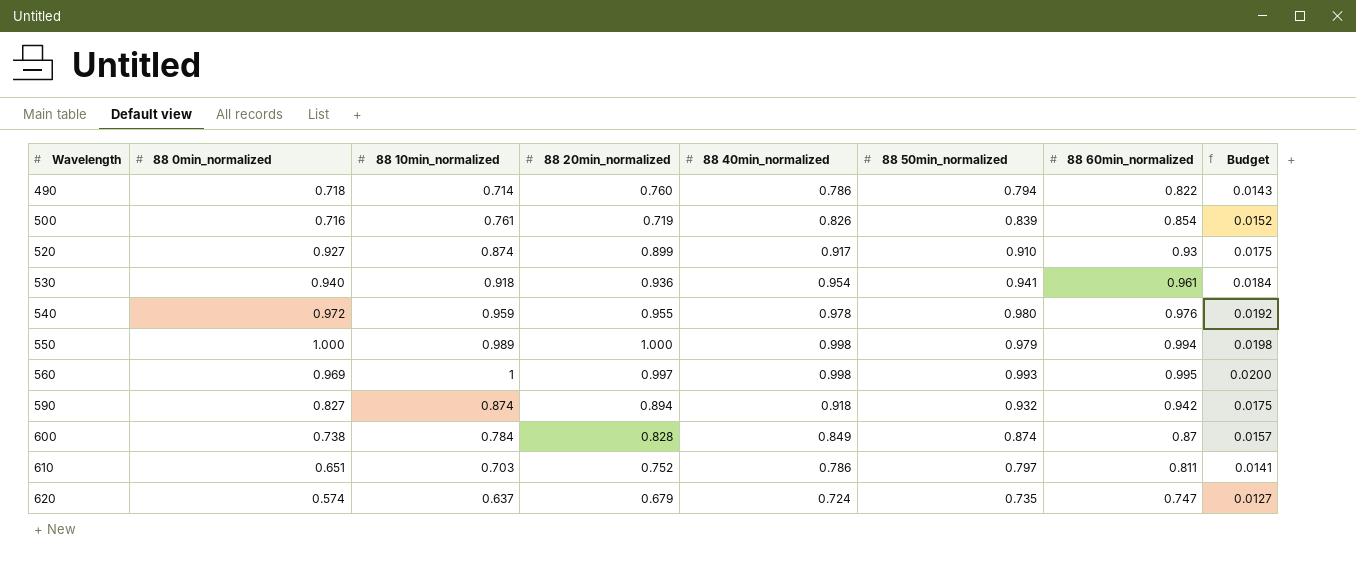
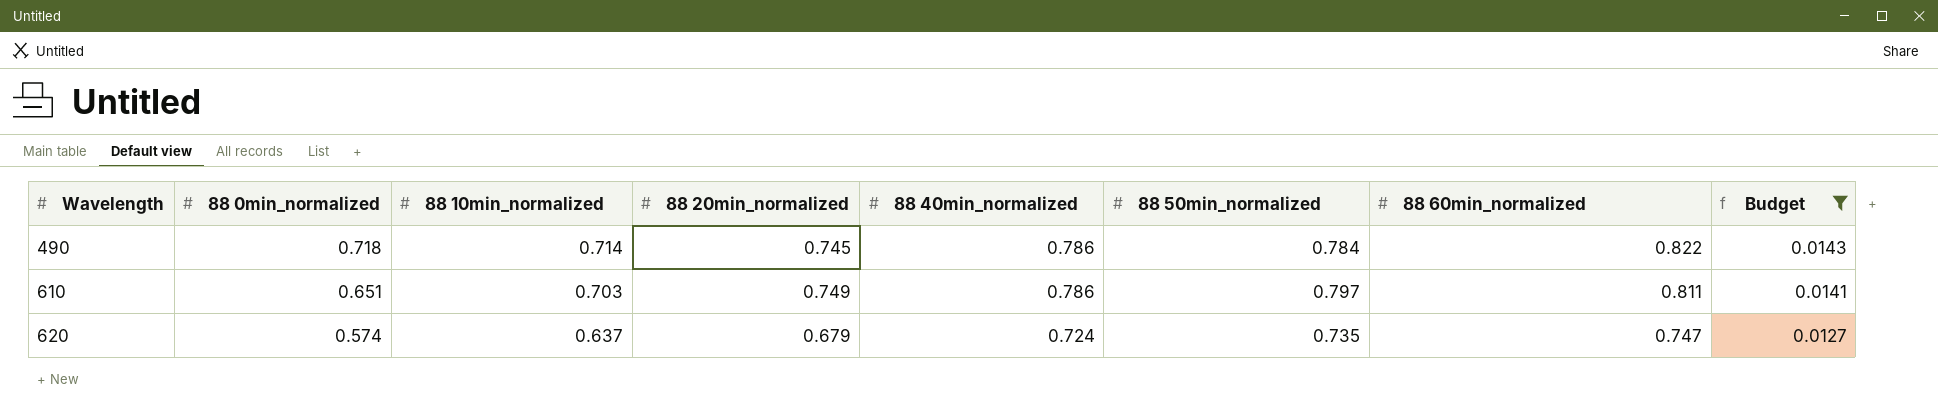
filter: none -> Budget <= 0.0143
490 | 88 20min_normalized: 0.760 -> 0.745
490 | 88 50min_normalized: 0.794 -> 0.784
610 | 88 20min_normalized: 0.752 -> 0.749

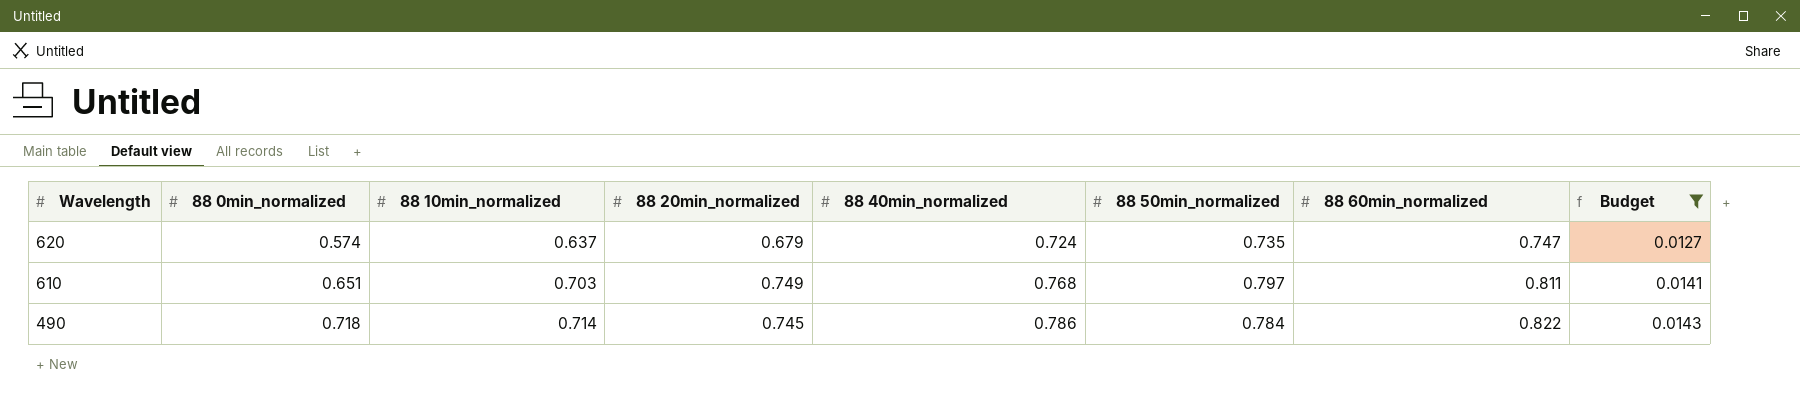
row order: Wavelength ascending -> Wavelength descending
610 | 88 40min_normalized: 0.786 -> 0.768

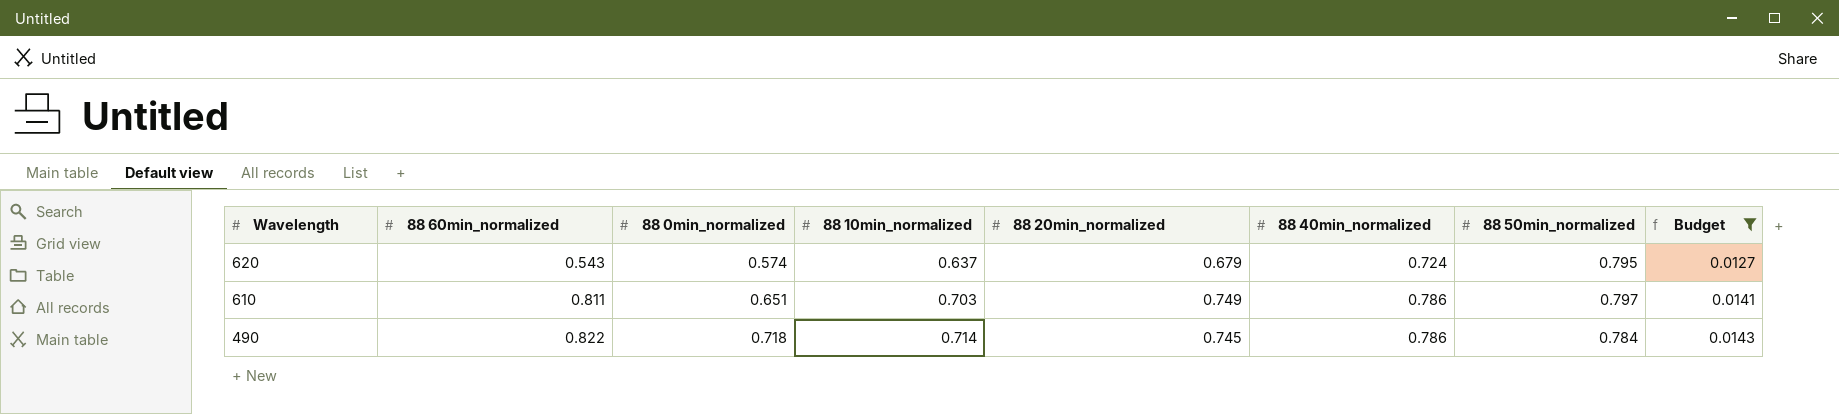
column 88 60min_normalized | position: 7 -> 2
620 | 88 60min_normalized: 0.747 -> 0.543
620 | 88 50min_normalized: 0.735 -> 0.795
610 | 88 40min_normalized: 0.768 -> 0.786

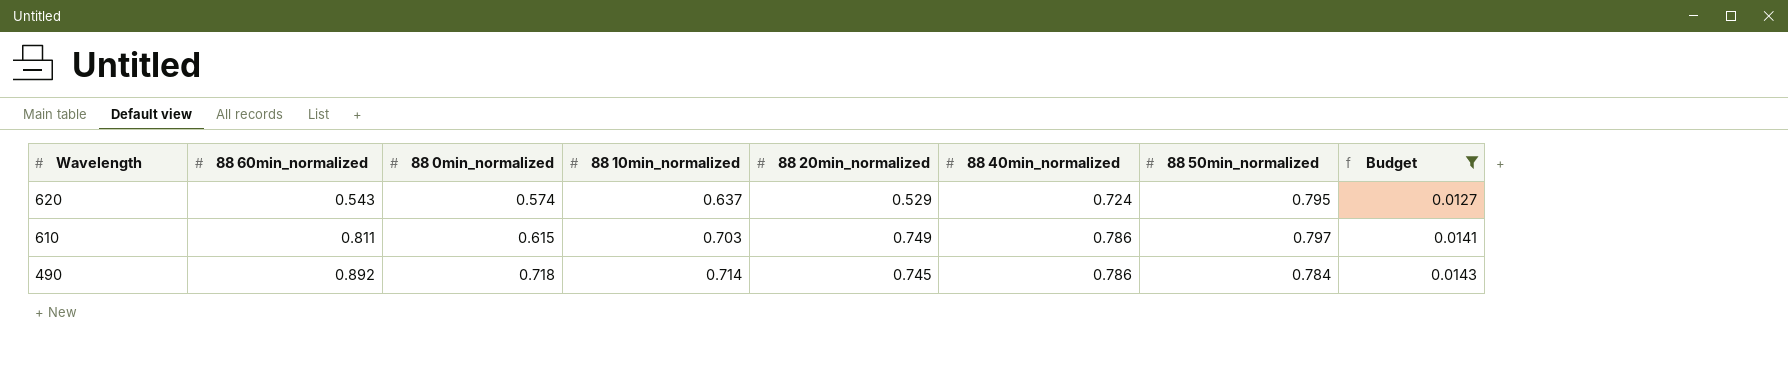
620 | 88 20min_normalized: 0.679 -> 0.529
610 | 88 0min_normalized: 0.651 -> 0.615
490 | 88 60min_normalized: 0.822 -> 0.892

